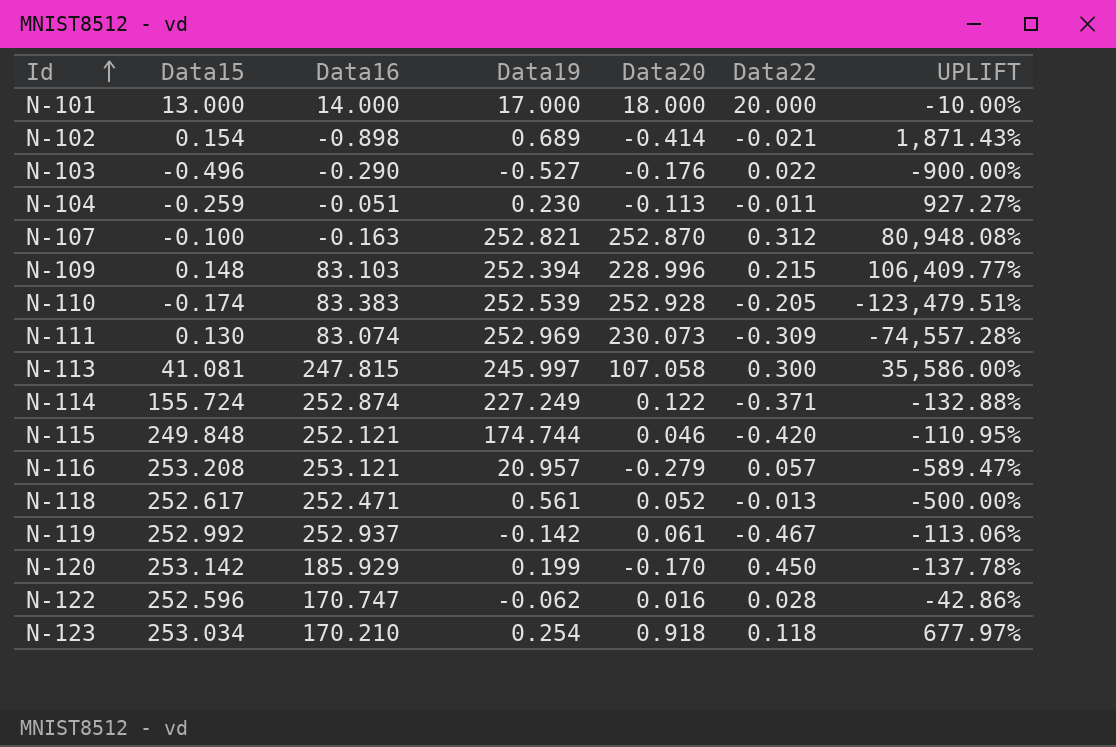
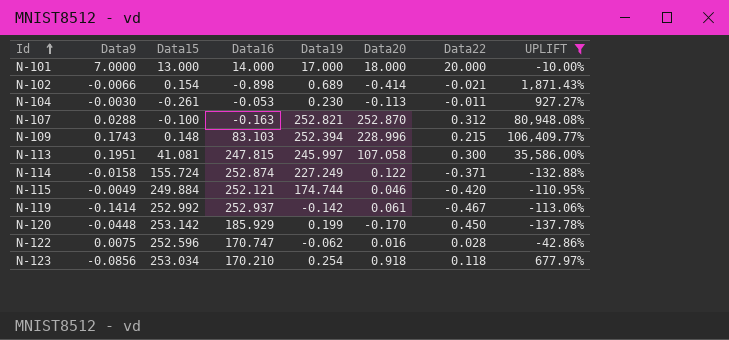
filter: none -> UPLIFT >= -137.78%
column Data9 | position: none -> 2
N-104 | Data15: -0.259 -> -0.261
N-104 | Data16: -0.051 -> -0.053
N-115 | Data15: 249.848 -> 249.884

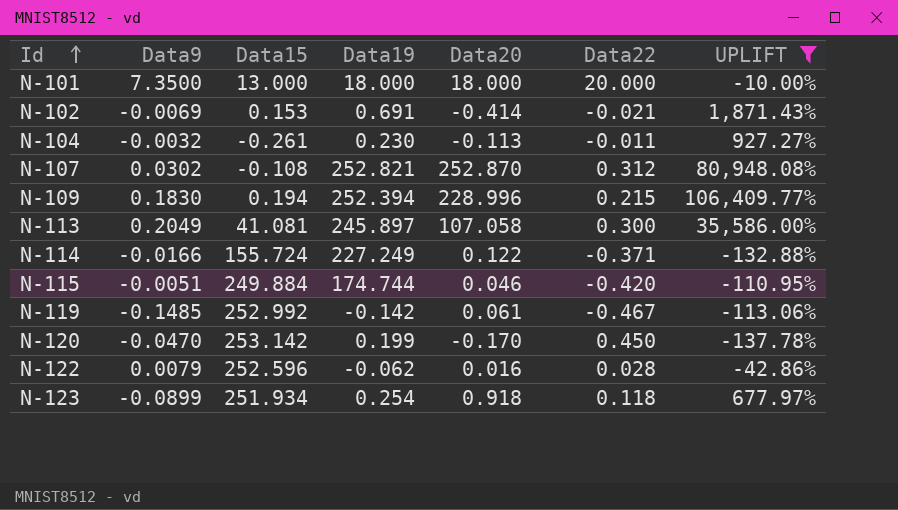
column Data16 | position: 4 -> none
N-101 | Data9: 7.0000 -> 7.3500
N-101 | Data19: 17.000 -> 18.000
N-102 | Data9: -0.0066 -> -0.0069
N-102 | Data15: 0.154 -> 0.153
N-102 | Data19: 0.689 -> 0.691
N-104 | Data9: -0.0030 -> -0.0032
N-107 | Data9: 0.0288 -> 0.0302
N-107 | Data15: -0.100 -> -0.108
N-109 | Data9: 0.1743 -> 0.1830
N-109 | Data15: 0.148 -> 0.194
N-113 | Data9: 0.1951 -> 0.2049
N-113 | Data19: 245.997 -> 245.897
N-114 | Data9: -0.0158 -> -0.0166
N-115 | Data9: -0.0049 -> -0.0051
N-119 | Data9: -0.1414 -> -0.1485
N-120 | Data9: -0.0448 -> -0.0470
N-122 | Data9: 0.0075 -> 0.0079
N-123 | Data9: -0.0856 -> -0.0899
N-123 | Data15: 253.034 -> 251.934

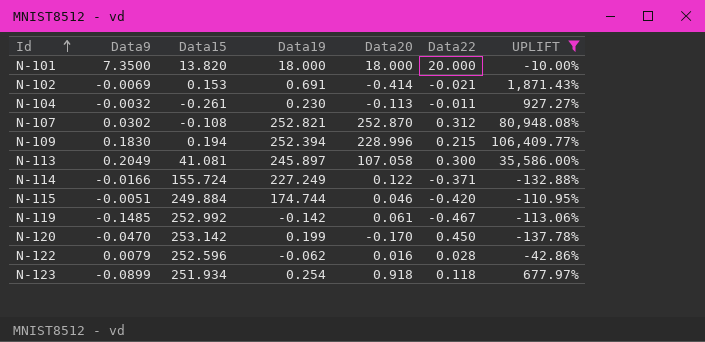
N-101 | Data15: 13.000 -> 13.820

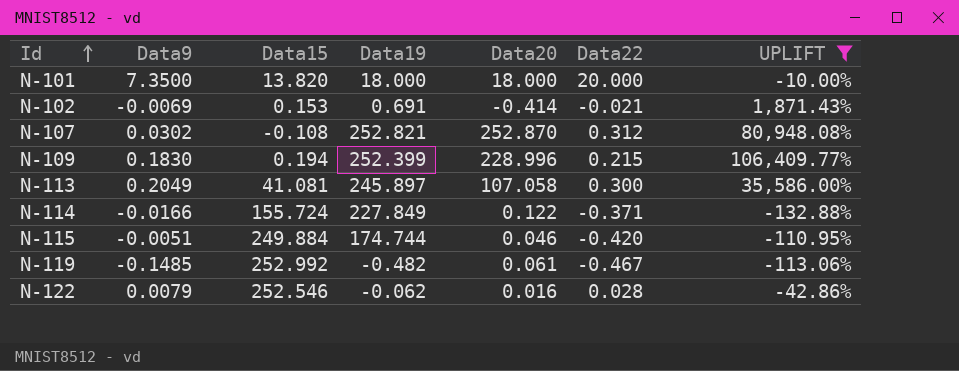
row N-104: -0.0032 | -0.261 | 0.230 | -0.113 | -0.011 | 927.27% -> none
row N-120: -0.0470 | 253.142 | 0.199 | -0.170 | 0.450 | -137.78% -> none
row N-123: -0.0899 | 251.934 | 0.254 | 0.918 | 0.118 | 677.97% -> none
N-109 | Data19: 252.394 -> 252.399
N-114 | Data19: 227.249 -> 227.849
N-119 | Data19: -0.142 -> -0.482
N-122 | Data15: 252.596 -> 252.546

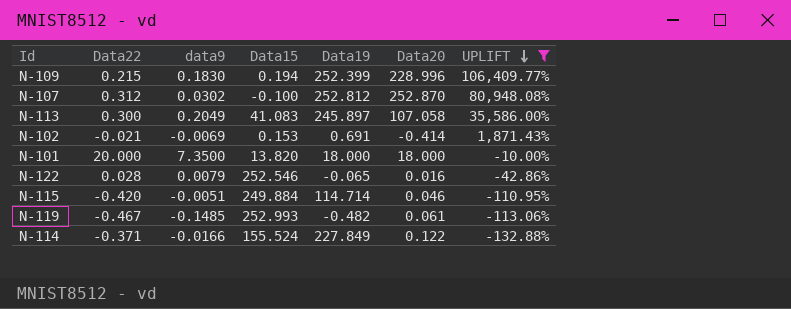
row order: Id ascending -> UPLIFT descending
column Data22 | position: 6 -> 2
column name: Data9 -> data9
N-107 | Data15: -0.108 -> -0.100
N-107 | Data19: 252.821 -> 252.812
N-113 | Data15: 41.081 -> 41.083
N-122 | Data19: -0.062 -> -0.065
N-115 | Data19: 174.744 -> 114.714
N-119 | Data15: 252.992 -> 252.993
N-114 | Data15: 155.724 -> 155.524

